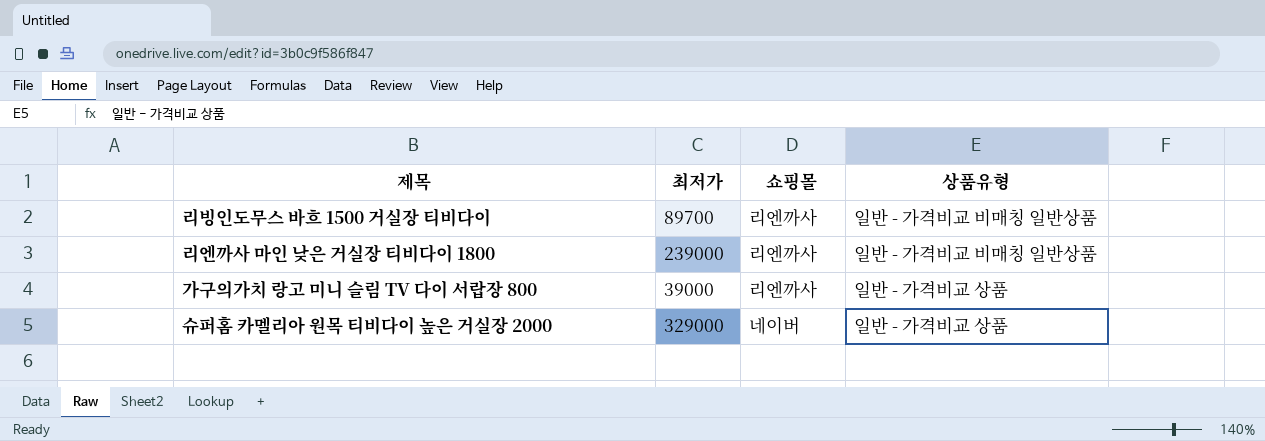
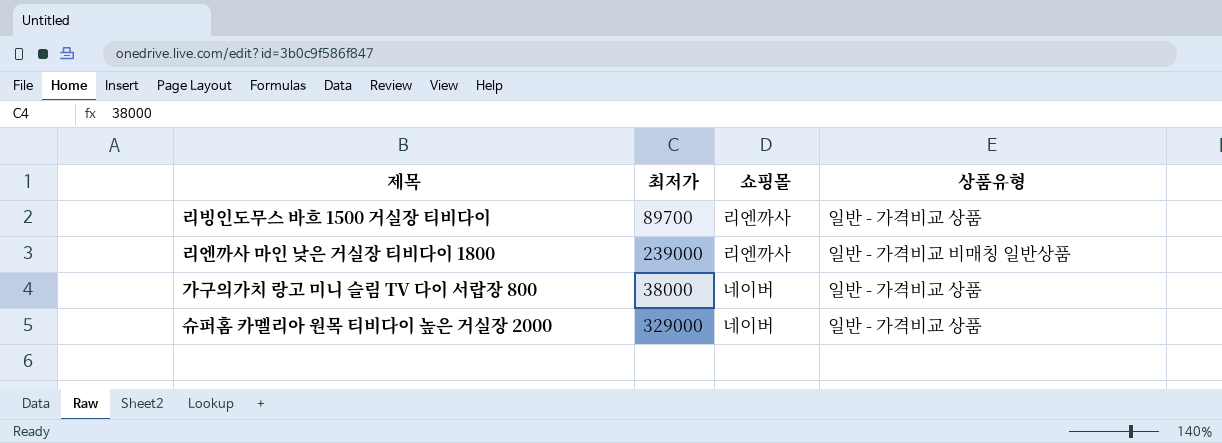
리빙인도무스 바흐 1500 거실장 티비다이 | 상품유형: 일반 - 가격비교 비매칭 일반상품 -> 일반 - 가격비교 상품
가구의가치 랑고 미니 슬림 TV 다이 서랍장 800 | 최저가: 39000 -> 38000
가구의가치 랑고 미니 슬림 TV 다이 서랍장 800 | 쇼핑몰: 리엔까사 -> 네이버

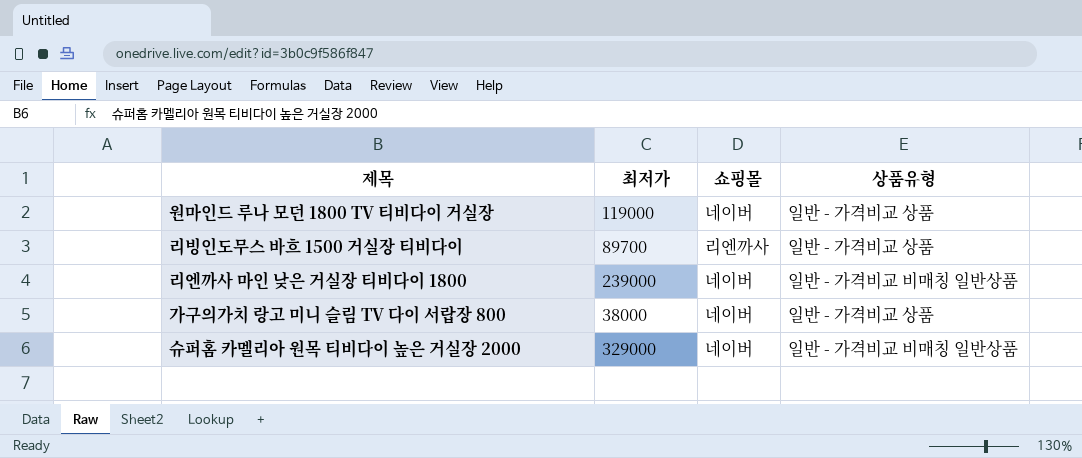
row 원마인드 루나 모던 1800 TV 티비다이 거실장: none -> 119000 | 네이버 | 일반 - 가격비교 상품
리엔까사 마인 낮은 거실장 티비다이 1800 | 쇼핑몰: 리엔까사 -> 네이버
슈퍼홈 카멜리아 원목 티비다이 높은 거실장 2000 | 상품유형: 일반 - 가격비교 상품 -> 일반 - 가격비교 비매칭 일반상품

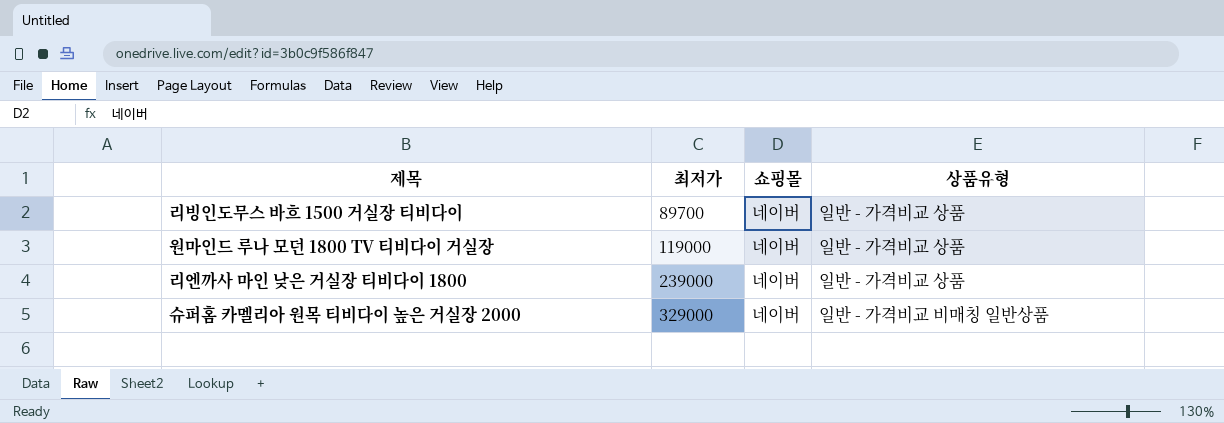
row order: none -> 최저가 ascending
row 가구의가치 랑고 미니 슬림 TV 다이 서랍장 800: 38000 | 네이버 | 일반 - 가격비교 상품 -> none
리빙인도무스 바흐 1500 거실장 티비다이 | 쇼핑몰: 리엔까사 -> 네이버
리엔까사 마인 낮은 거실장 티비다이 1800 | 상품유형: 일반 - 가격비교 비매칭 일반상품 -> 일반 - 가격비교 상품

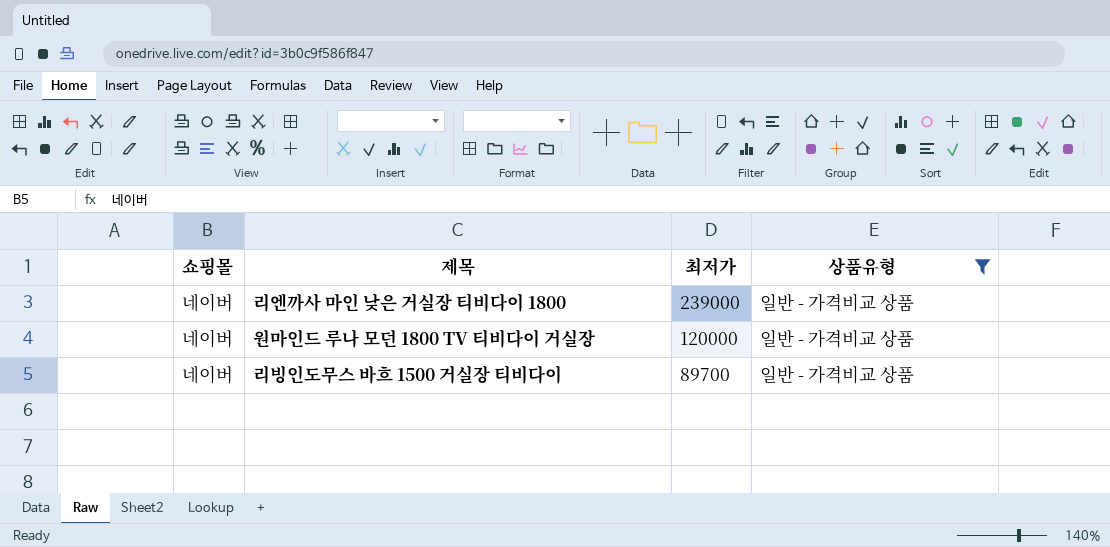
filter: none -> 상품유형 = 일반 - 가격비교 상품
row order: 최저가 ascending -> 최저가 descending
column 쇼핑몰 | position: 3 -> 1
원마인드 루나 모던 1800 TV 티비다이 거실장 | 최저가: 119000 -> 120000

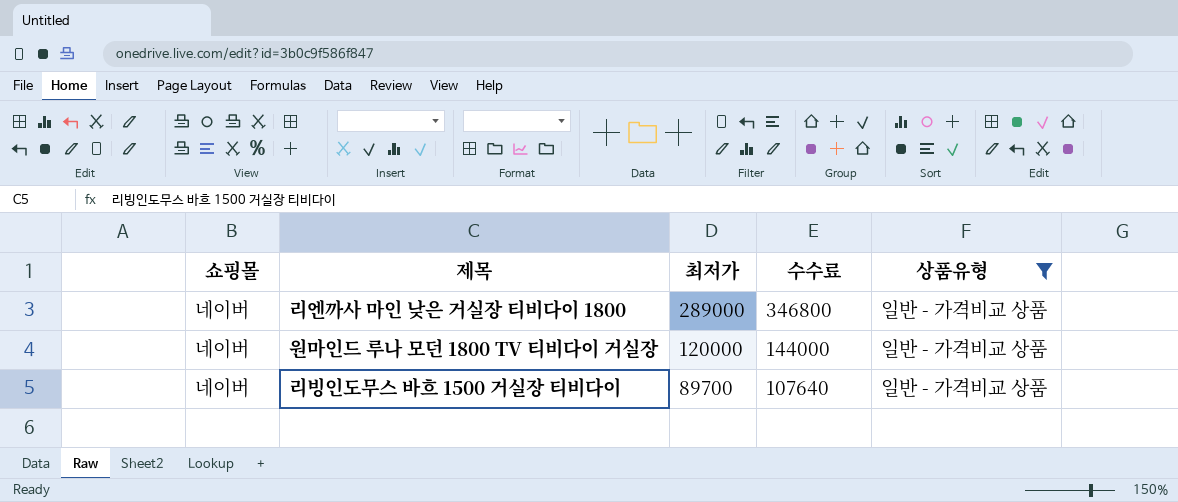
column 수수료 | formula: none -> [최저가] * 1.2
리엔까사 마인 낮은 거실장 티비다이 1800 | 최저가: 239000 -> 289000

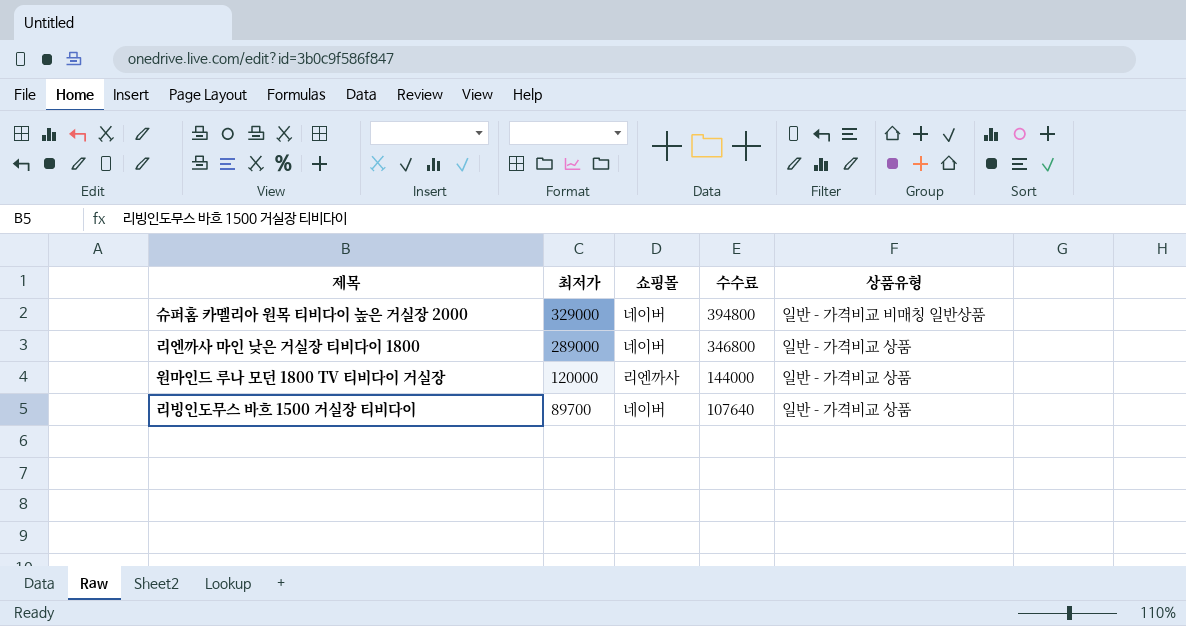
filter: 상품유형 = 일반 - 가격비교 상품 -> none
column 쇼핑몰 | position: 1 -> 3
원마인드 루나 모던 1800 TV 티비다이 거실장 | 쇼핑몰: 네이버 -> 리엔까사

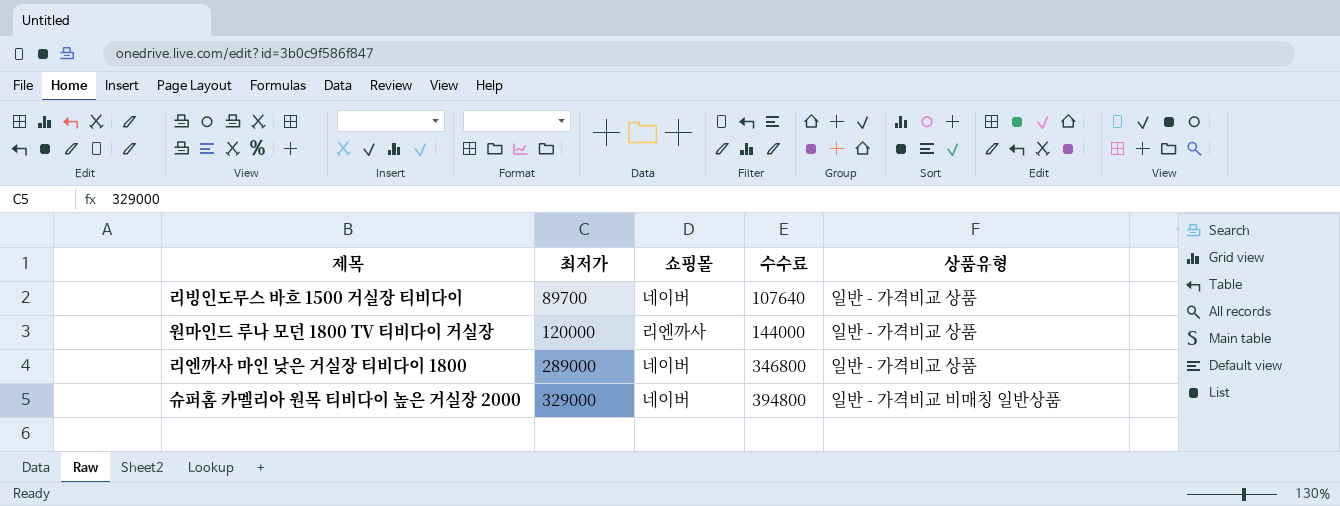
row order: 최저가 descending -> 최저가 ascending

